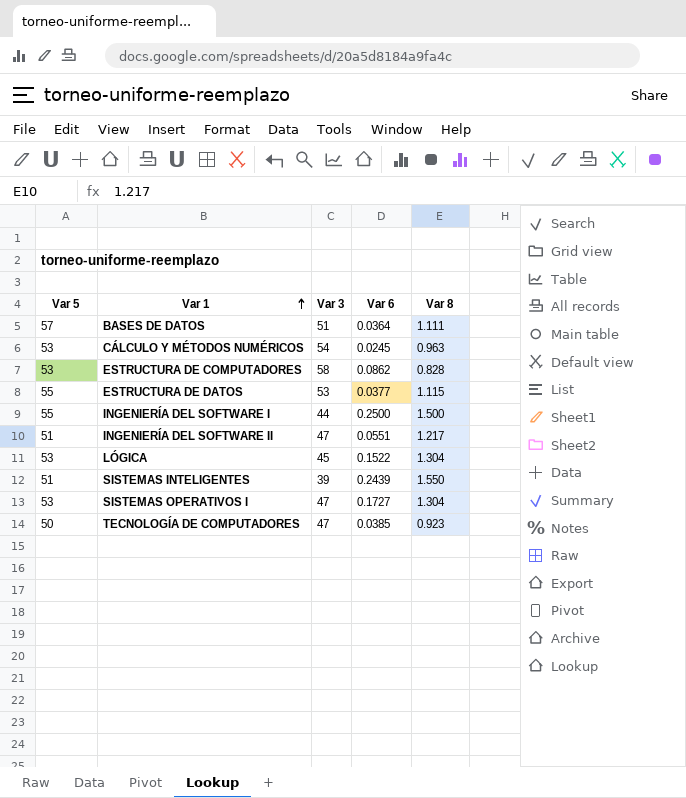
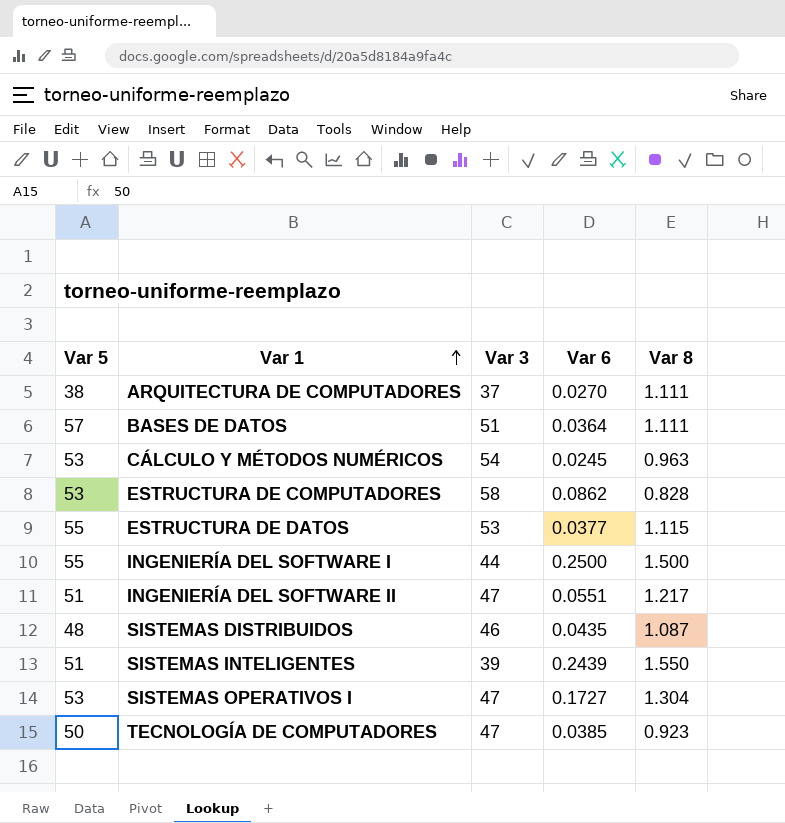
row LÓGICA: 53 | 45 | 0.1522 | 1.304 -> none
row ARQUITECTURA DE COMPUTADORES: none -> 38 | 37 | 0.0270 | 1.111
row SISTEMAS DISTRIBUIDOS: none -> 48 | 46 | 0.0435 | 1.087

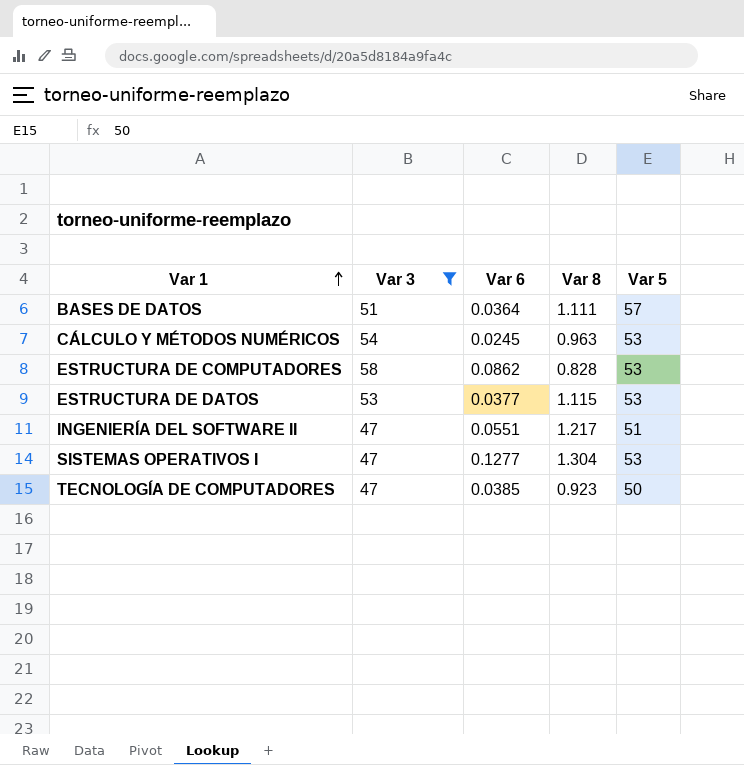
filter: none -> Var 3 >= 47
column Var 5 | position: 1 -> 5
ESTRUCTURA DE DATOS | Var 5: 55 -> 53
SISTEMAS OPERATIVOS I | Var 6: 0.1727 -> 0.1277

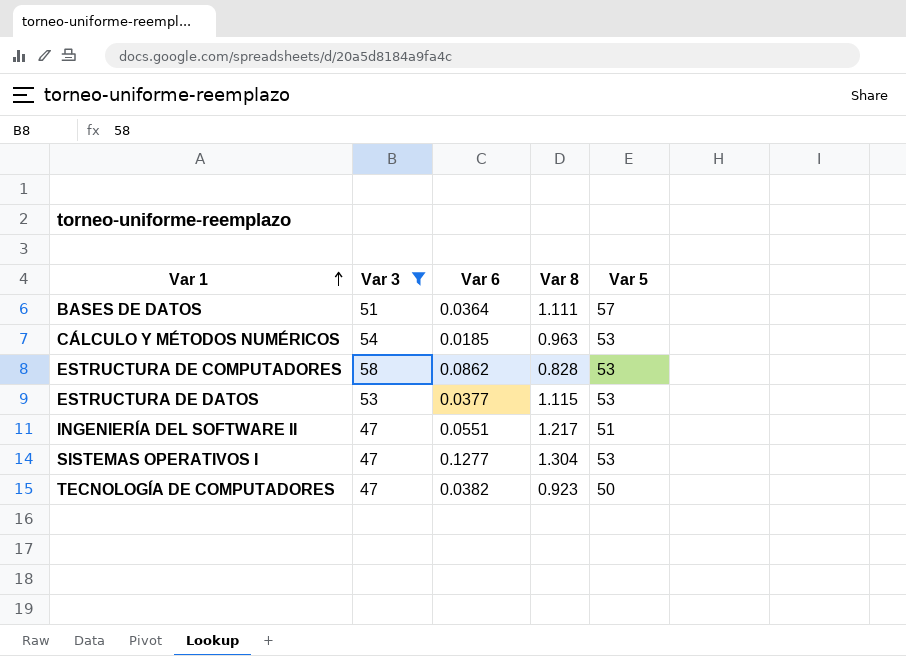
CÁLCULO Y MÉTODOS NUMÉRICOS | Var 6: 0.0245 -> 0.0185
TECNOLOGÍA DE COMPUTADORES | Var 6: 0.0385 -> 0.0382

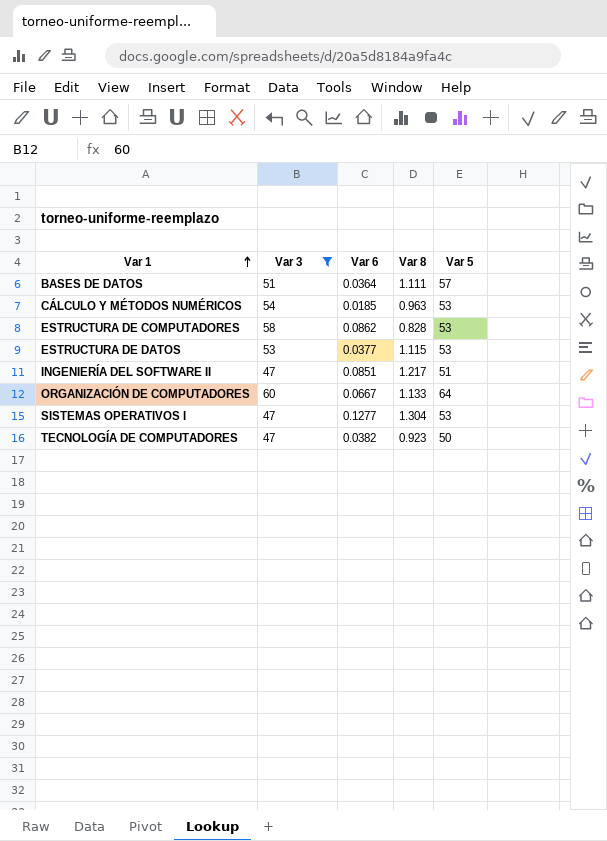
INGENIERÍA DEL SOFTWARE II | Var 6: 0.0551 -> 0.0851
row ORGANIZACIÓN DE COMPUTADORES: none -> 60 | 0.0667 | 1.133 | 64

